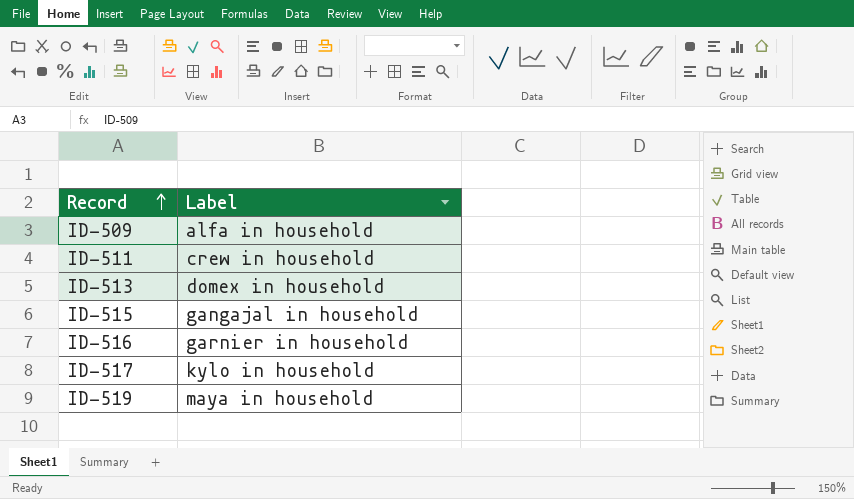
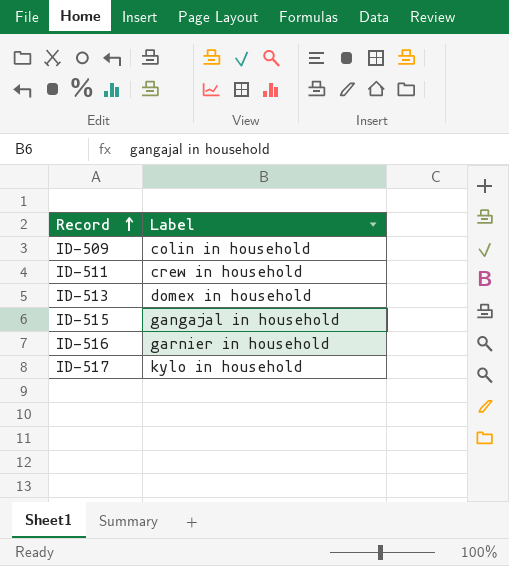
row ID-519: maya in household -> none
ID-509 | Label: alfa in household -> colin in household

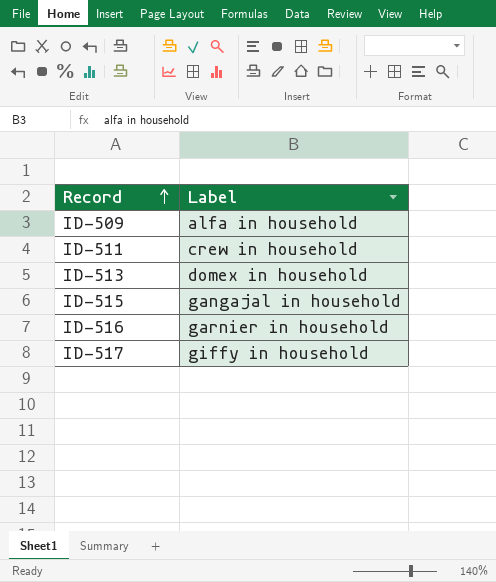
ID-509 | Label: colin in household -> alfa in household
ID-517 | Label: kylo in household -> giffy in household

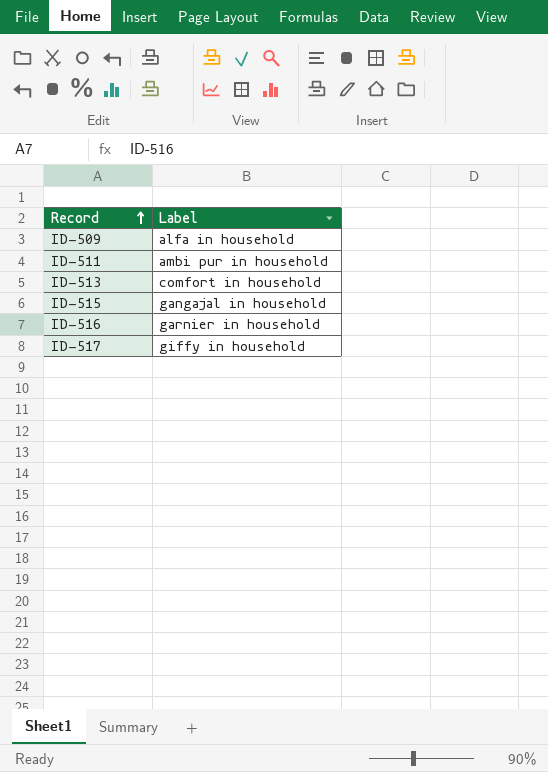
ID-511 | Label: crew in household -> ambi pur in household
ID-513 | Label: domex in household -> comfort in household

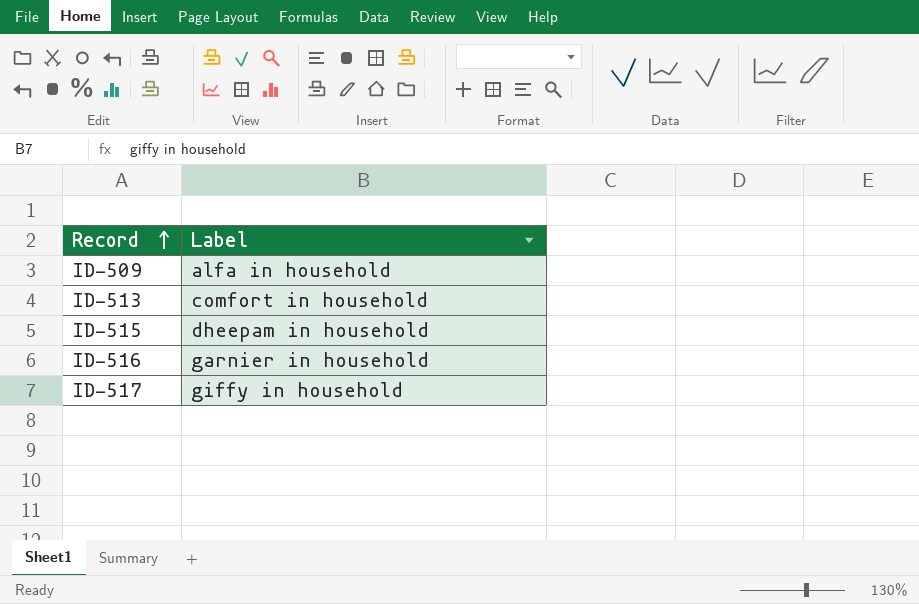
row ID-511: ambi pur in household -> none
ID-515 | Label: gangajal in household -> dheepam in household

